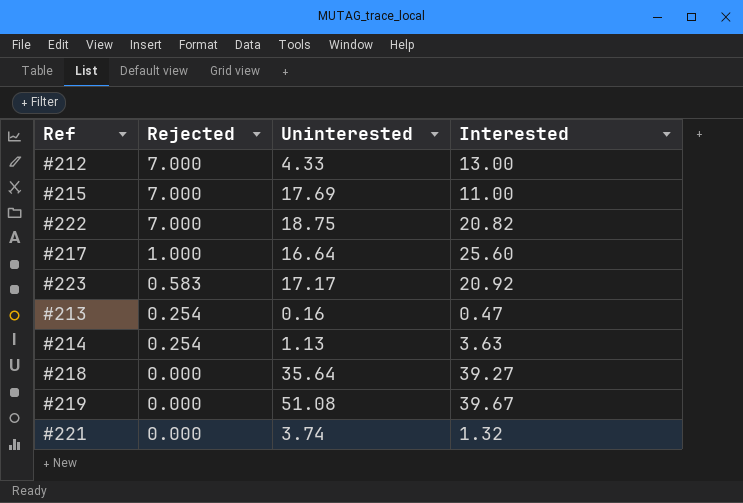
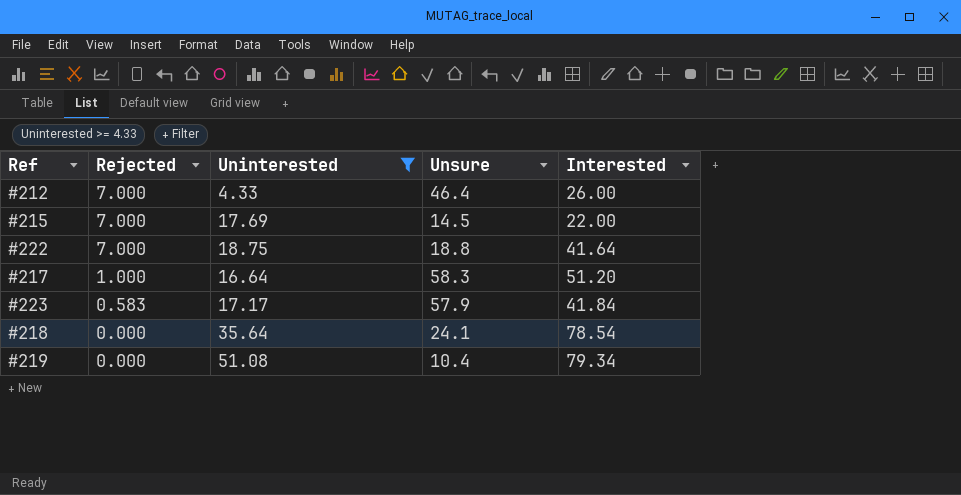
filter: none -> Uninterested >= 4.33
column Unsure | position: none -> 4
#212 | Interested: 13.00 -> 26.00
#215 | Interested: 11.00 -> 22.00
#222 | Interested: 20.82 -> 41.64
#217 | Interested: 25.60 -> 51.20
#223 | Interested: 20.92 -> 41.84
#218 | Interested: 39.27 -> 78.54
#219 | Interested: 39.67 -> 79.34

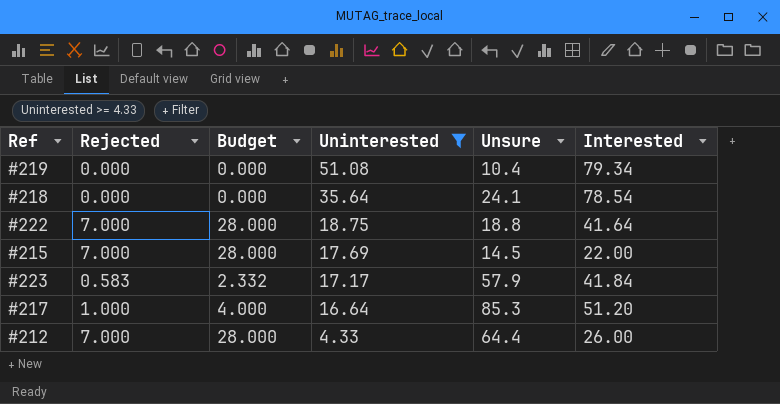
row order: Rejected descending -> Uninterested descending
column Budget | formula: none -> [Rejected] * 4
#217 | Unsure: 58.3 -> 85.3
#212 | Unsure: 46.4 -> 64.4

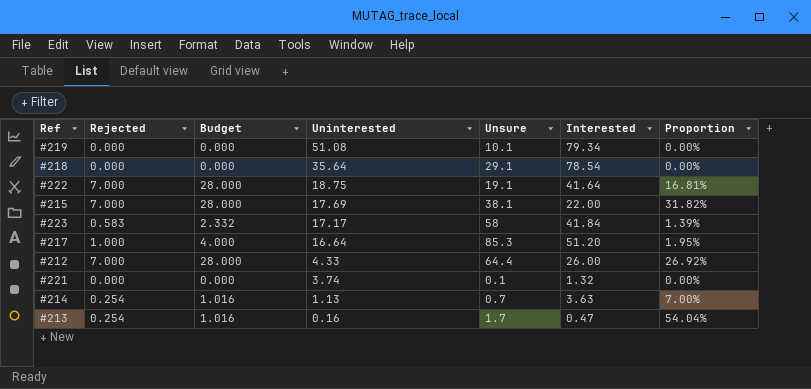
filter: Uninterested >= 4.33 -> none
column Proportion | formula: none -> [Rejected] / [Interested]
#219 | Unsure: 10.4 -> 10.1
#218 | Unsure: 24.1 -> 29.1
#222 | Unsure: 18.8 -> 19.1
#215 | Unsure: 14.5 -> 38.1
#223 | Unsure: 57.9 -> 58

